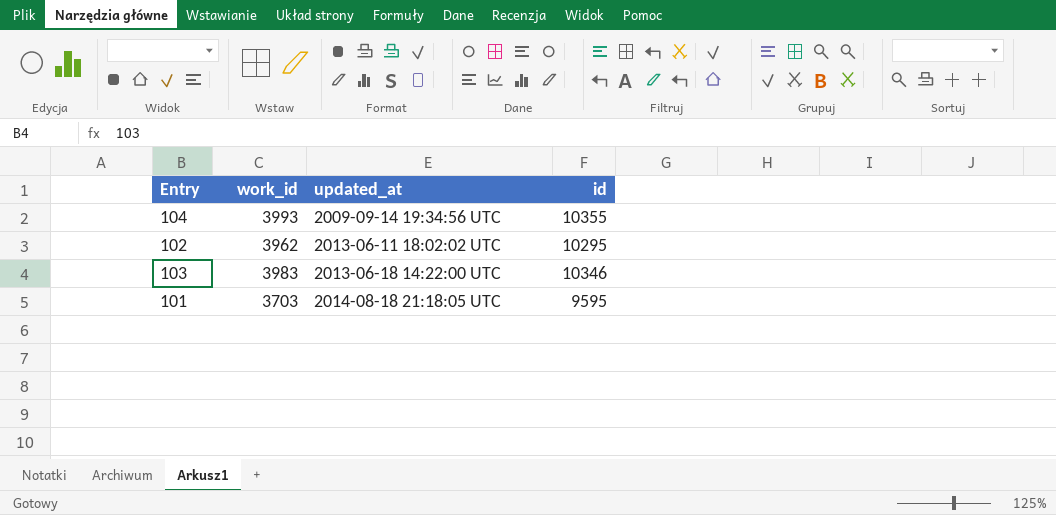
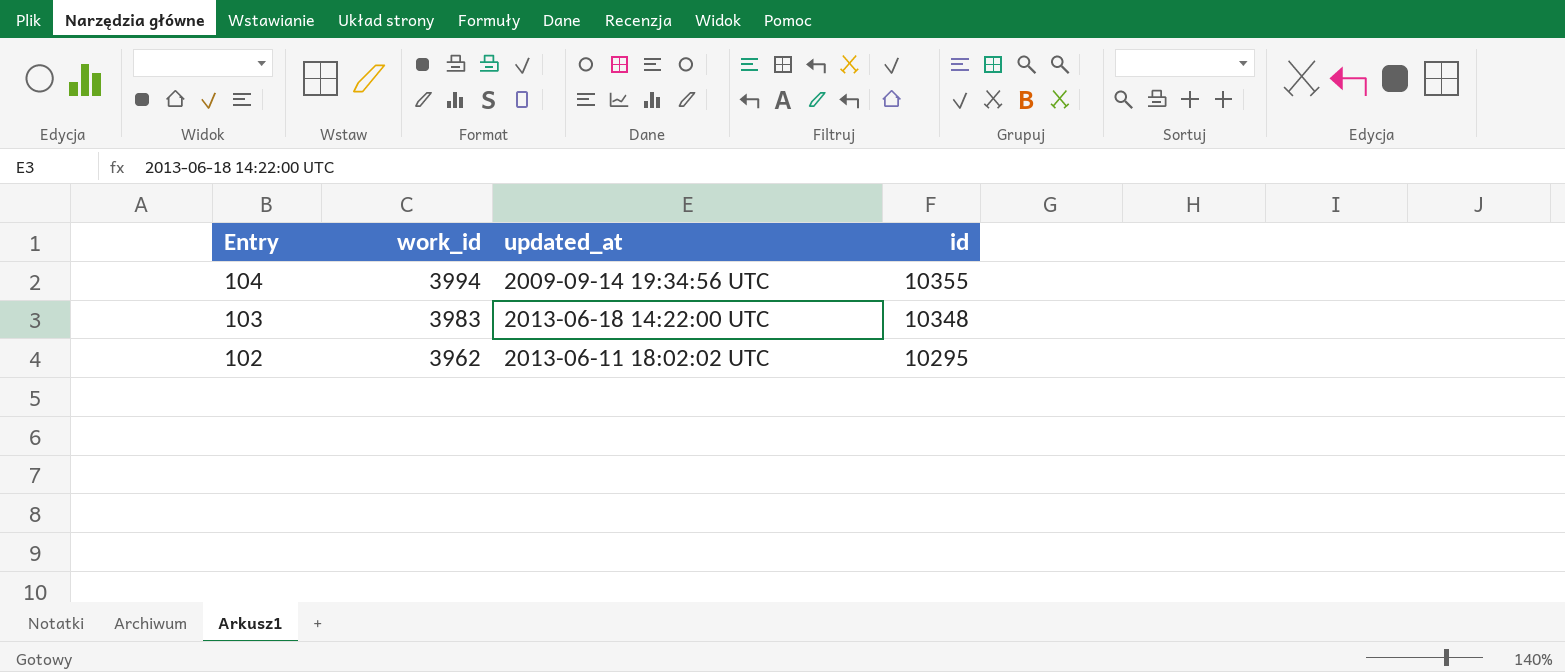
row order: updated_at ascending -> Entry descending
row 101: 3703 | 2014-08-18 21:18:05 UTC | 9595 -> none
104 | work_id: 3993 -> 3994
103 | id: 10346 -> 10348

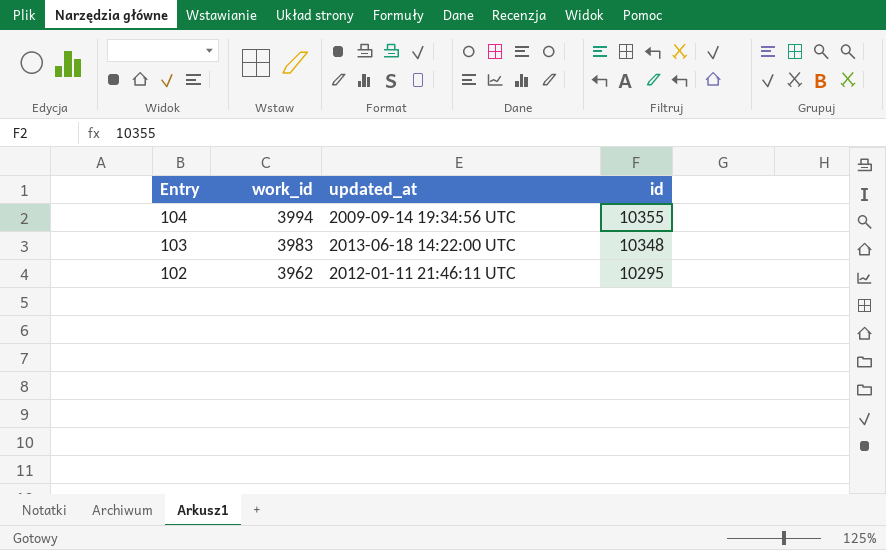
102 | updated_at: 2013-06-11 18:02:02 UTC -> 2012-01-11 21:46:11 UTC

